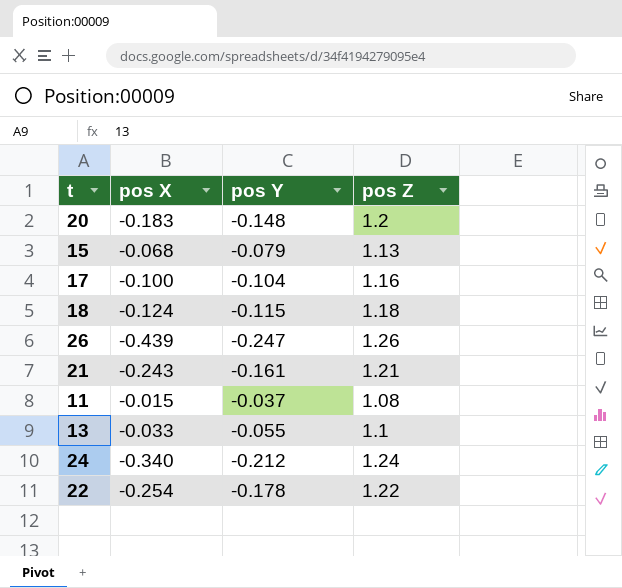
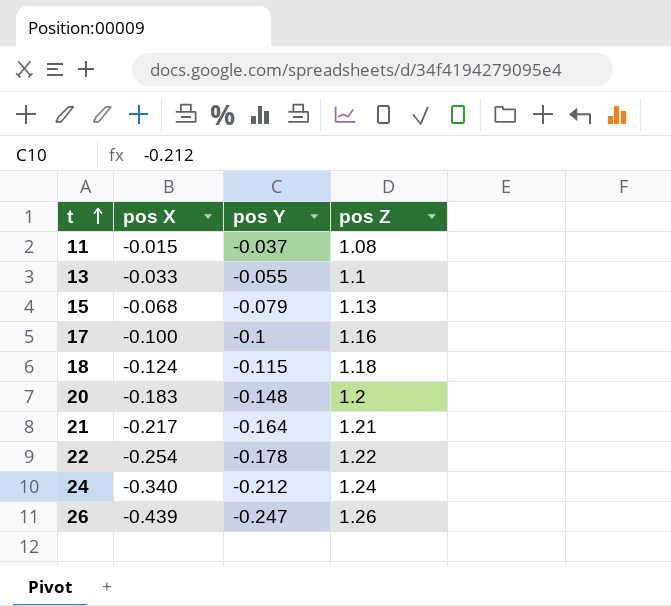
row order: none -> t ascending
17 | pos Y: -0.104 -> -0.1
21 | pos X: -0.243 -> -0.217
21 | pos Y: -0.161 -> -0.164

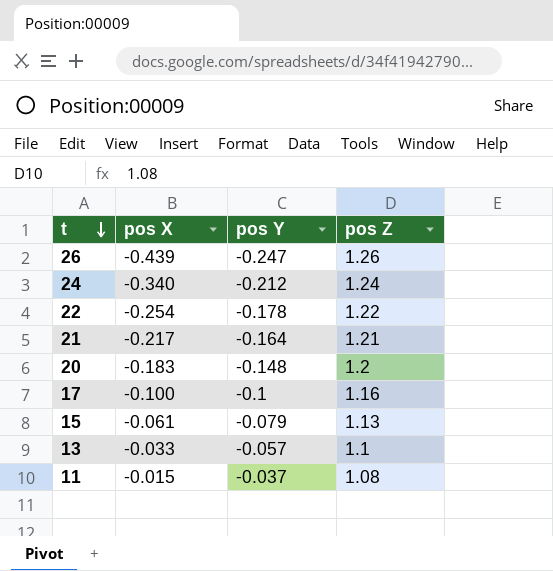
row order: t ascending -> t descending
row 18: -0.124 | -0.115 | 1.18 -> none
15 | pos X: -0.068 -> -0.061
13 | pos Y: -0.055 -> -0.057

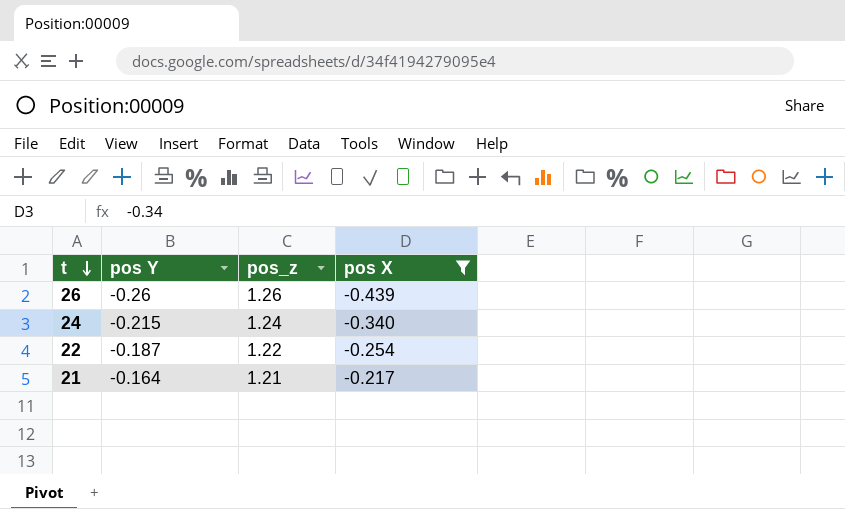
filter: none -> pos X <= -0.217
column name: pos Z -> pos_z
column pos X | position: 2 -> 4
26 | pos Y: -0.247 -> -0.26
24 | pos Y: -0.212 -> -0.215
22 | pos Y: -0.178 -> -0.187

